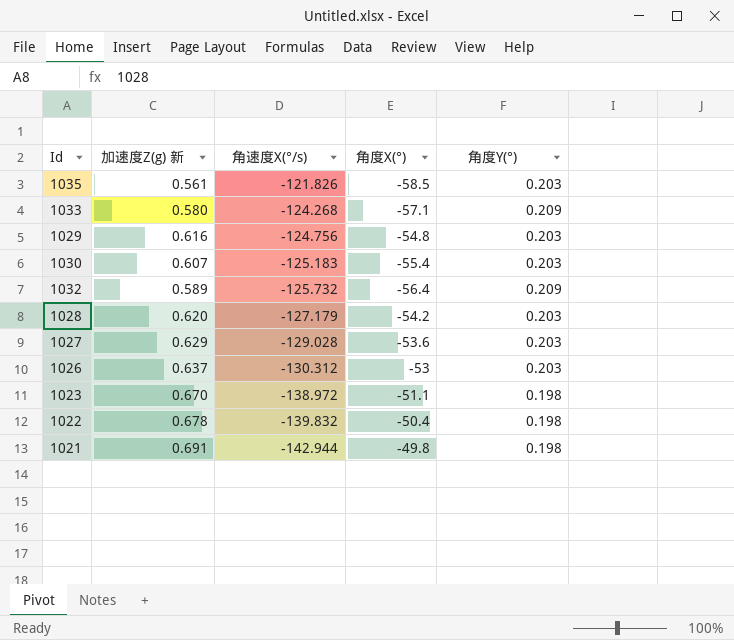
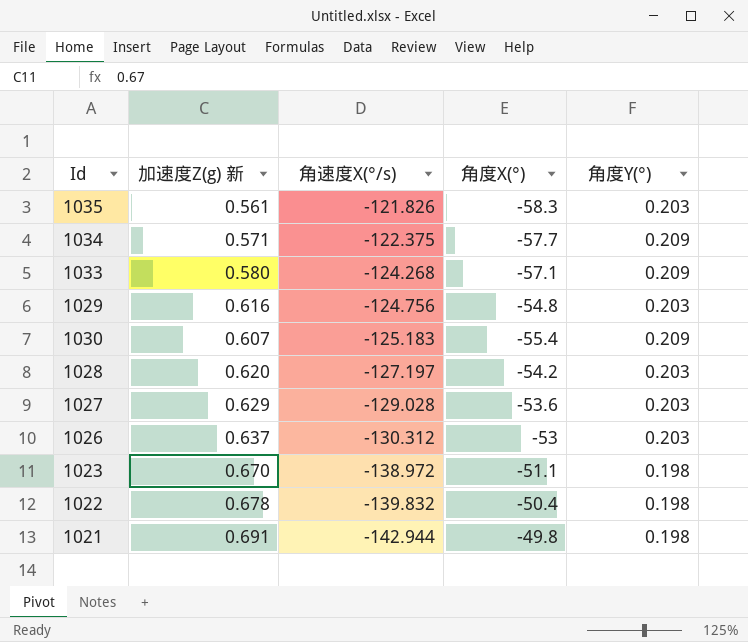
row 1032: 0.589 | -125.732 | -56.4 | 0.209 -> none
1035 | 角度X(°): -58.5 -> -58.3
row 1034: none -> 0.571 | -122.375 | -57.7 | 0.209
1030 | 角度Y(°): 0.203 -> 0.209
1028 | 角速度X(°/s): -127.179 -> -127.197

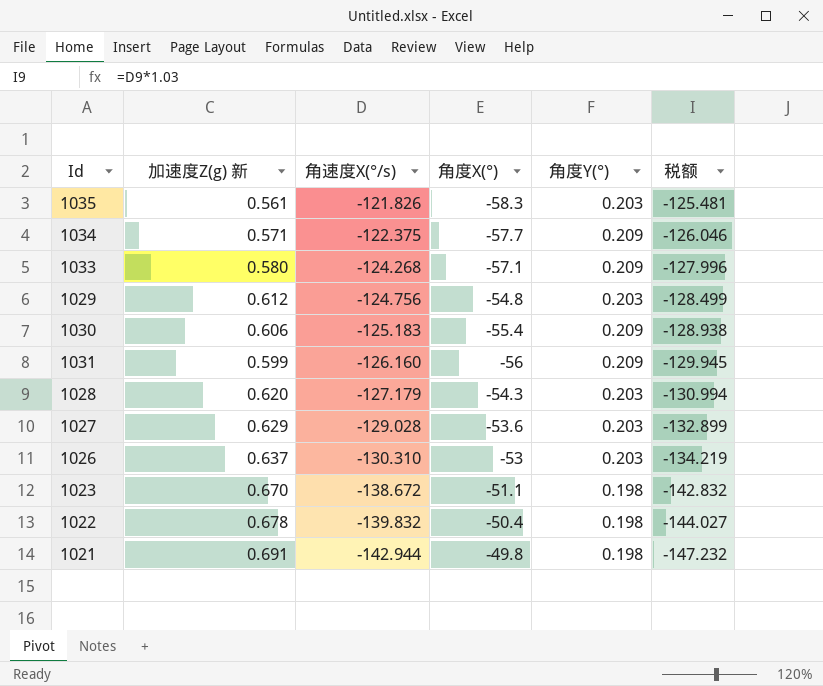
column 税额 | formula: none -> [角速度X(°/s)] * 1.03
1029 | 加速度Z(g) 新: 0.616 -> 0.612
1030 | 加速度Z(g) 新: 0.607 -> 0.606
row 1031: none -> 0.599 | -126.160 | -56 | 0.209 | -129.945
1028 | 角速度X(°/s): -127.197 -> -127.179
1028 | 角度X(°): -54.2 -> -54.3
1026 | 角速度X(°/s): -130.312 -> -130.310
1023 | 角速度X(°/s): -138.972 -> -138.672

